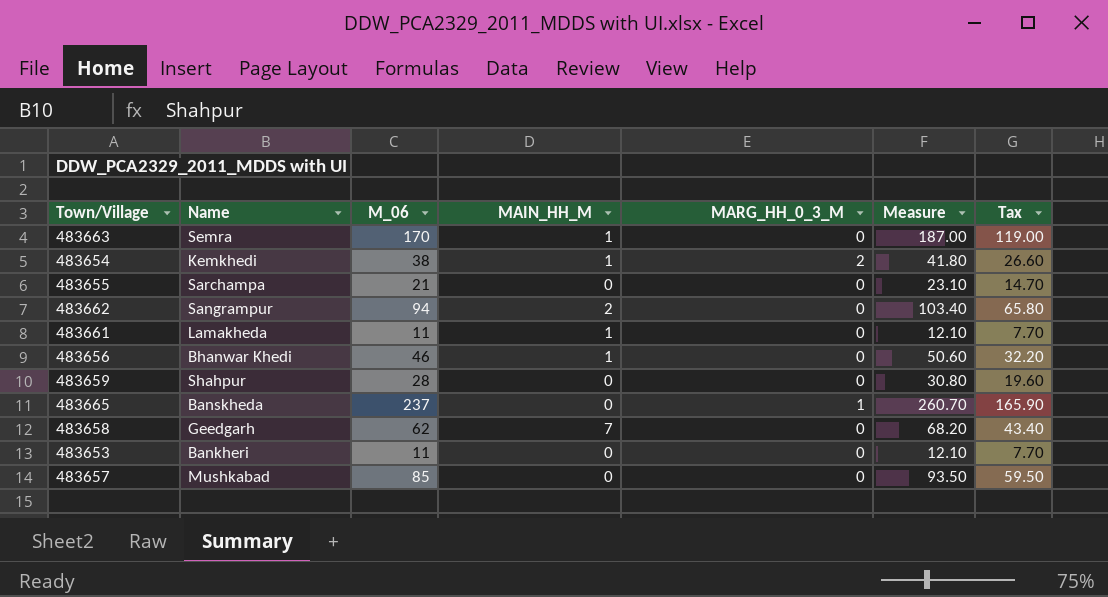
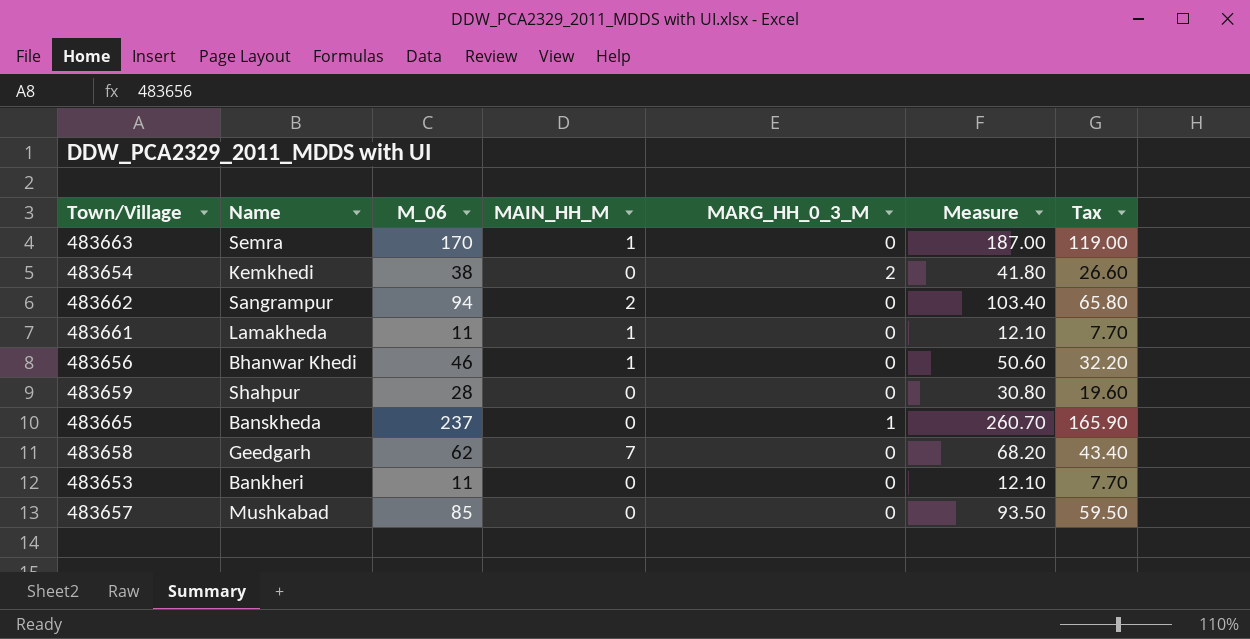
row 483655: Sarchampa | 21 | 0 | 0 | 23.10 | 14.70 -> none
483654 | MAIN_HH_M: 1 -> 0

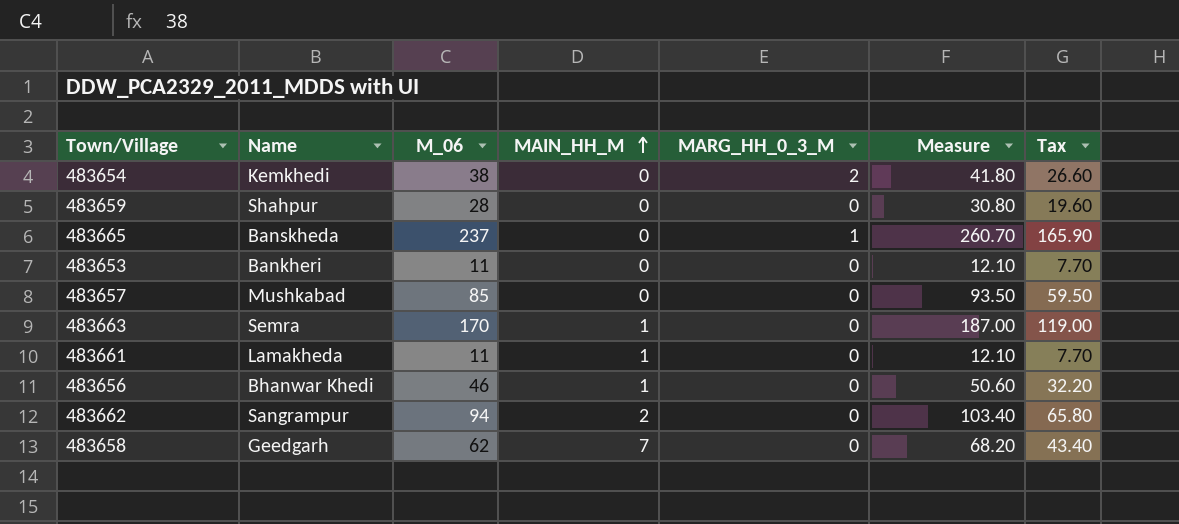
row order: none -> MAIN_HH_M ascending

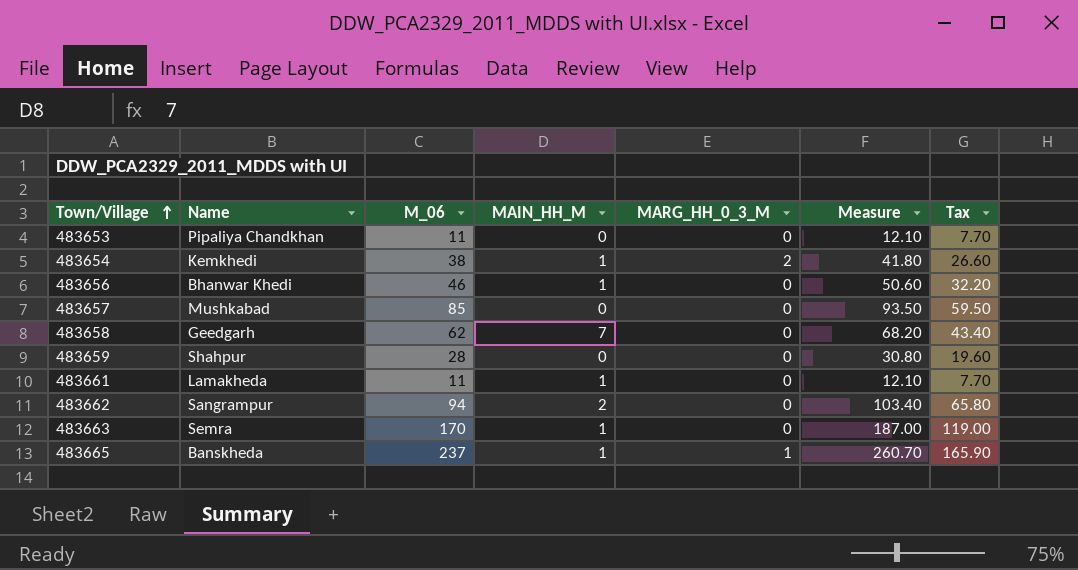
row order: MAIN_HH_M ascending -> Town/Village ascending
483653 | Name: Bankheri -> Pipaliya Chandkhan
483654 | MAIN_HH_M: 0 -> 1
483665 | MAIN_HH_M: 0 -> 1

